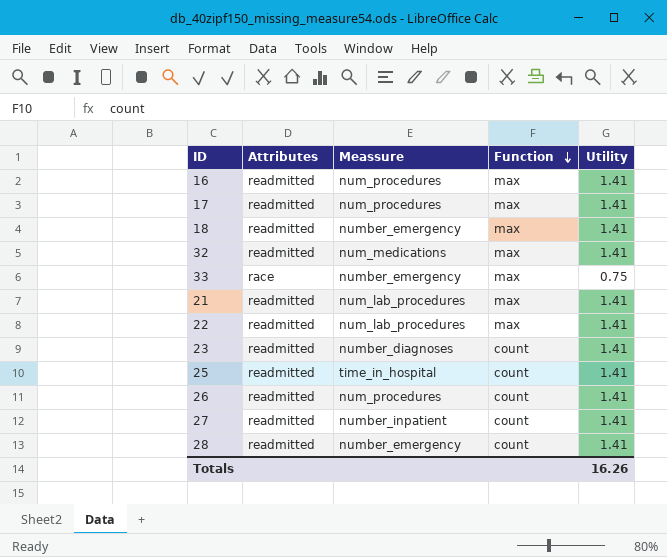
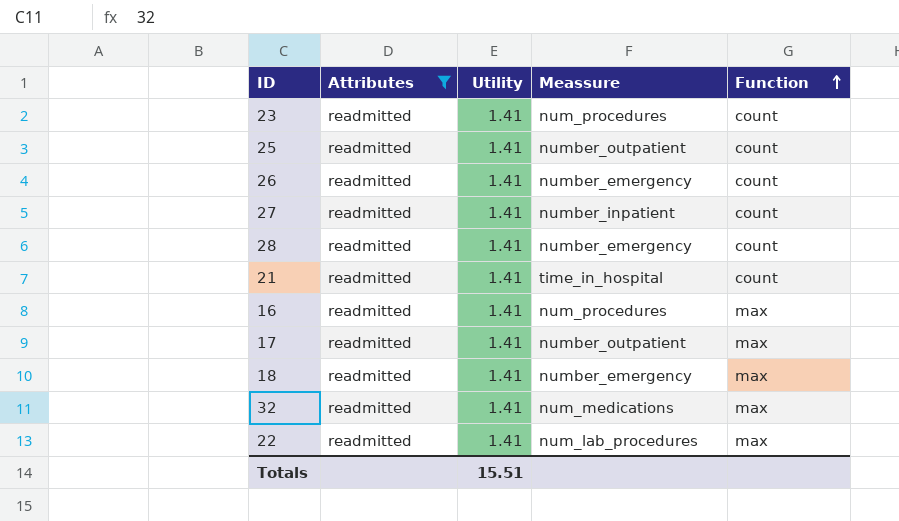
filter: none -> Attributes = readmitted
row order: Function descending -> Function ascending
column Utility | position: 5 -> 3
23 | Meassure: number_diagnoses -> num_procedures
25 | Meassure: time_in_hospital -> number_outpatient
26 | Meassure: num_procedures -> number_emergency
21 | Meassure: num_lab_procedures -> time_in_hospital
21 | Function: max -> count
17 | Meassure: num_procedures -> number_outpatient
Totals | Utility: 16.26 -> 15.51

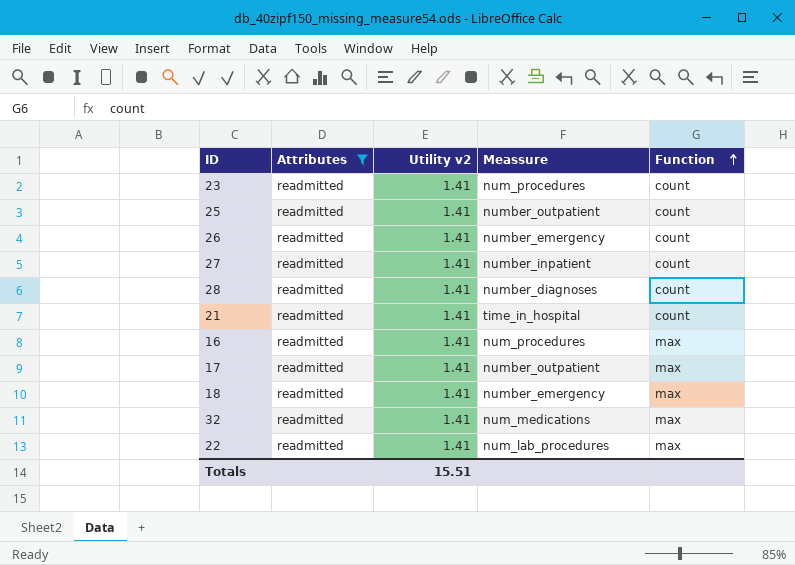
column name: Utility -> Utility v2
28 | Meassure: number_emergency -> number_diagnoses

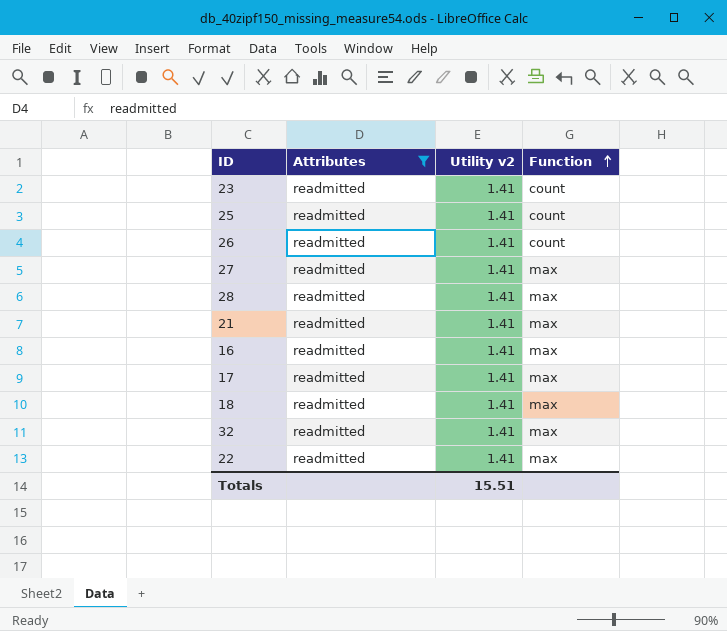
column Meassure | position: 4 -> none
27 | Function: count -> max
28 | Function: count -> max
21 | Function: count -> max

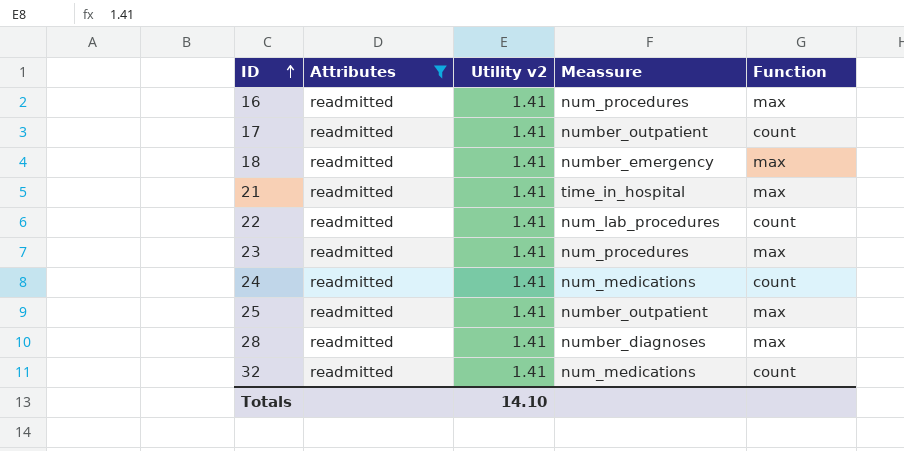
row order: Function ascending -> ID ascending
column Meassure | position: none -> 4
row 26: readmitted | 1.41 | count -> none
row 27: readmitted | 1.41 | max -> none
17 | Function: max -> count
22 | Function: max -> count
23 | Function: count -> max
row 24: none -> readmitted | 1.41 | num_medications | count
25 | Function: count -> max
32 | Function: max -> count
Totals | Utility v2: 15.51 -> 14.10

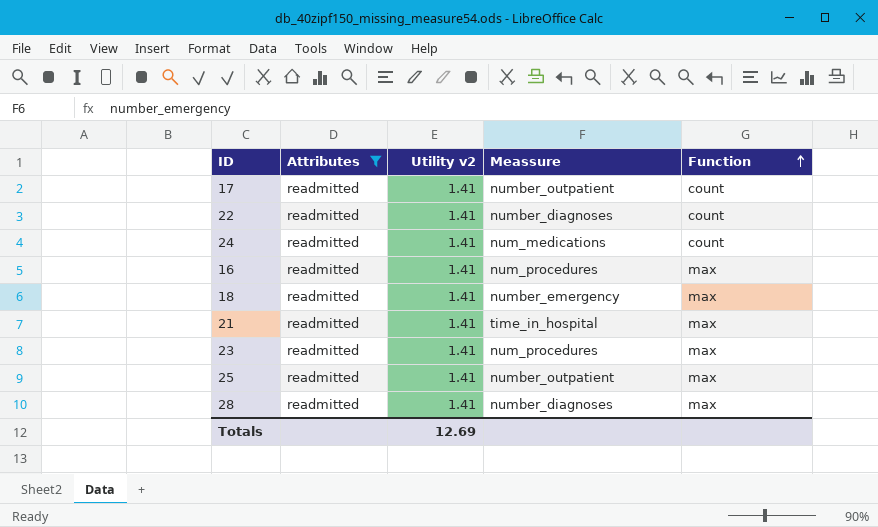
row order: ID ascending -> Function ascending
row 32: readmitted | 1.41 | num_medications | count -> none
22 | Meassure: num_lab_procedures -> number_diagnoses
Totals | Utility v2: 14.10 -> 12.69

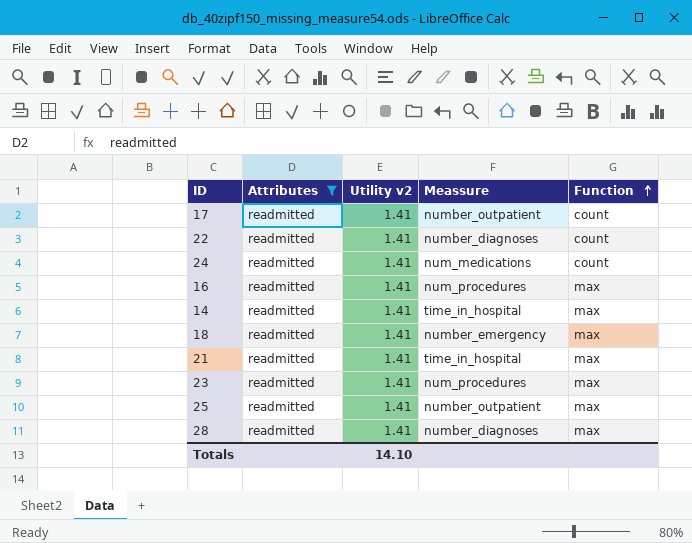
row 14: none -> readmitted | 1.41 | time_in_hospital | max
Totals | Utility v2: 12.69 -> 14.10

